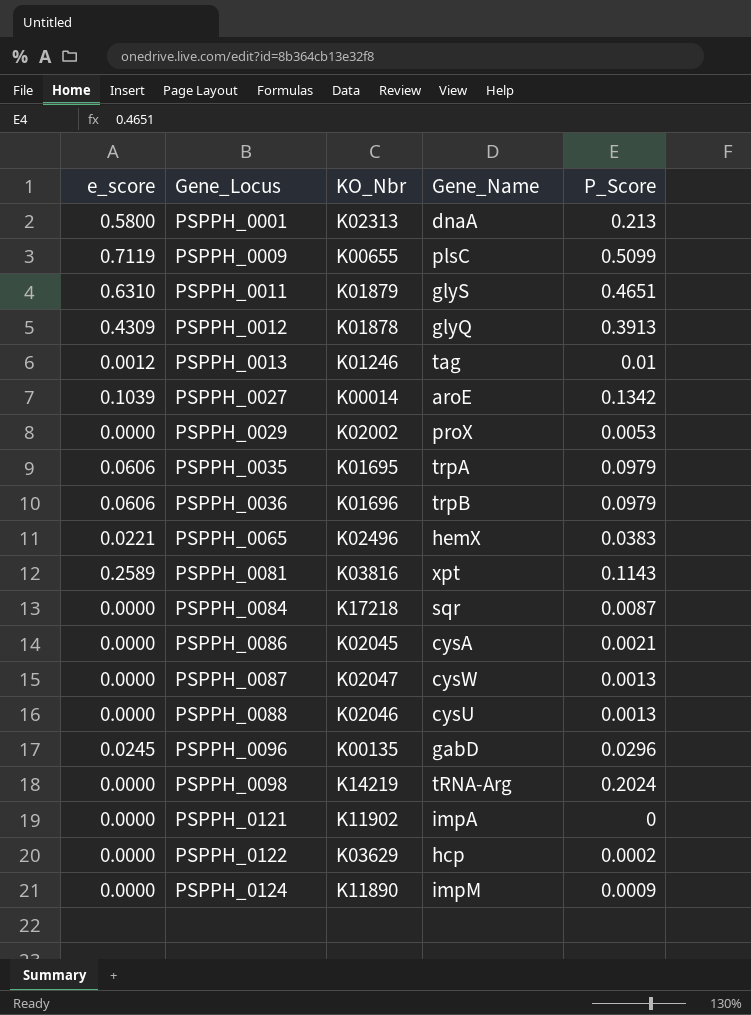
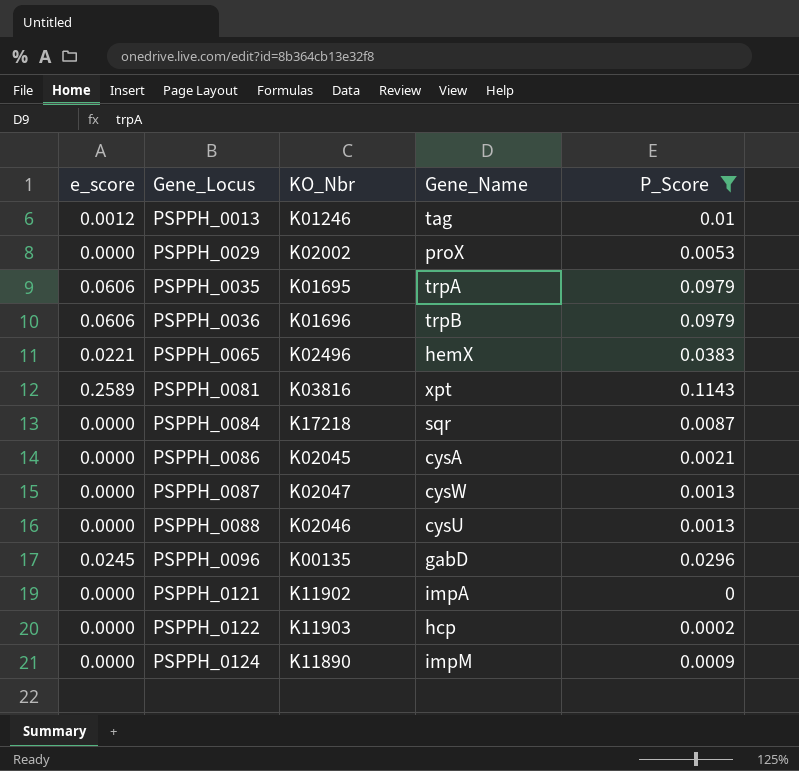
filter: none -> P_Score <= 0.1143
PSPPH_0122 | KO_Nbr: K03629 -> K11903

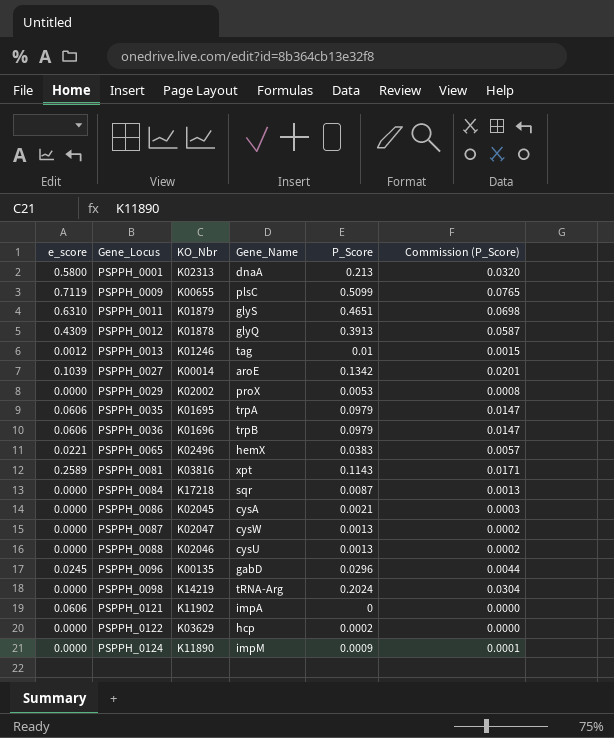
filter: P_Score <= 0.1143 -> none
column Commission (P_Score) | formula: none -> [P_Score] * 0.15
PSPPH_0121 | e_score: 0.0000 -> 0.0606
PSPPH_0122 | KO_Nbr: K11903 -> K03629

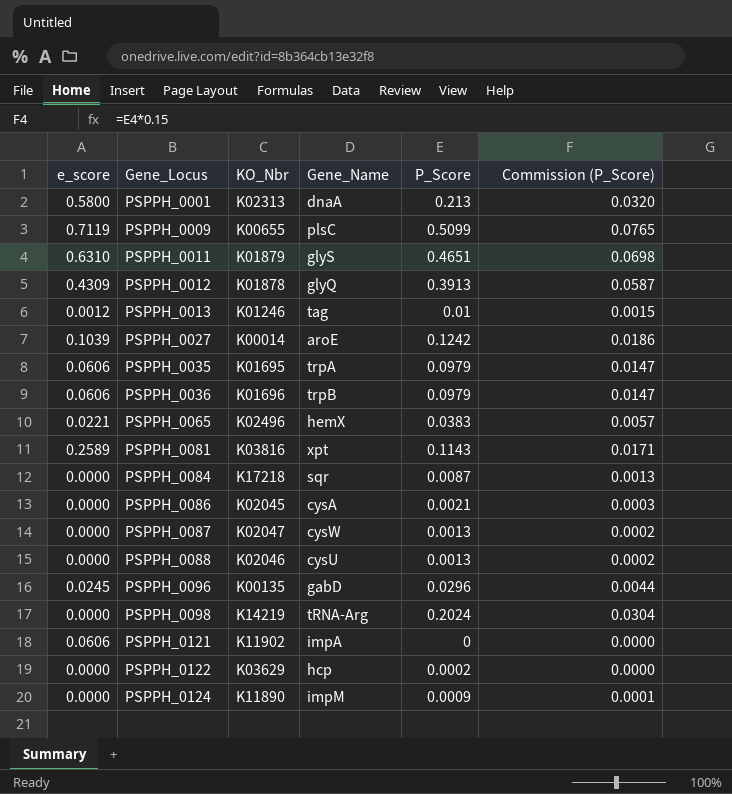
row PSPPH_0029: 0.0000 | K02002 | proX | 0.0053 | 0.0008 -> none
PSPPH_0027 | P_Score: 0.1342 -> 0.1242
PSPPH_0027 | Commission (P_Score): 0.0201 -> 0.0186

